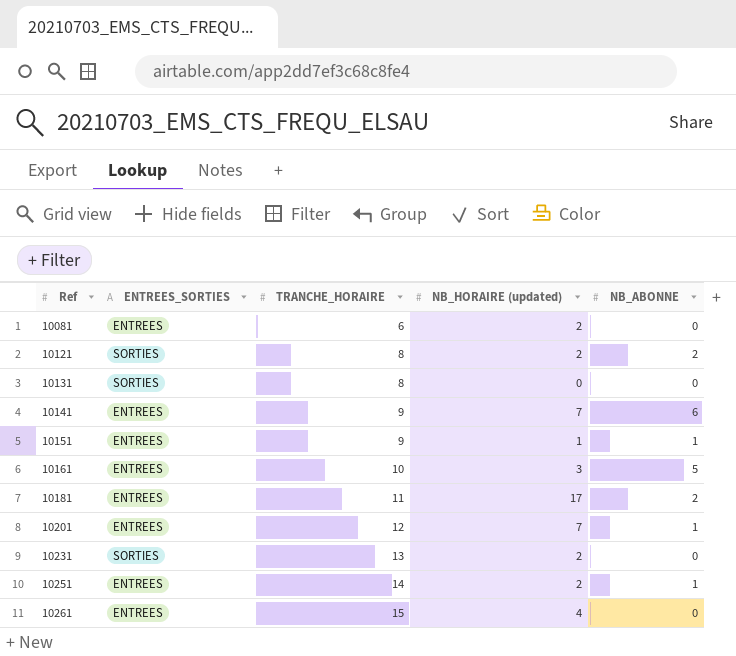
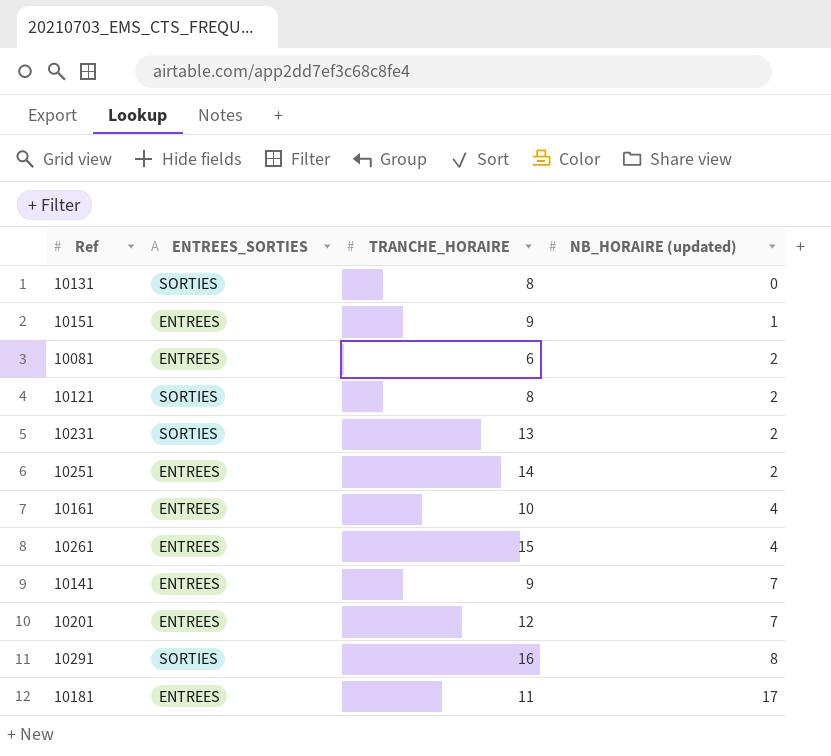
row order: Ref ascending -> NB_HORAIRE (updated) ascending
column NB_ABONNE | position: 5 -> none
10161 | NB_HORAIRE (updated): 3 -> 4
row 10291: none -> SORTIES | 16 | 8

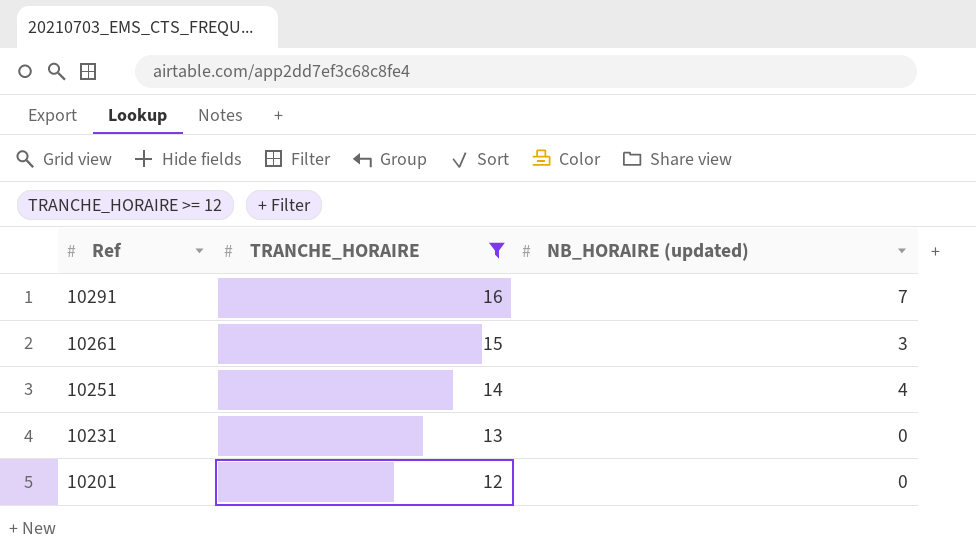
filter: none -> TRANCHE_HORAIRE >= 12
row order: NB_HORAIRE (updated) ascending -> Ref descending
column ENTREES_SORTIES | position: 2 -> none
10291 | NB_HORAIRE (updated): 8 -> 7
10261 | NB_HORAIRE (updated): 4 -> 3
10251 | NB_HORAIRE (updated): 2 -> 4
10231 | NB_HORAIRE (updated): 2 -> 0
10201 | NB_HORAIRE (updated): 7 -> 0

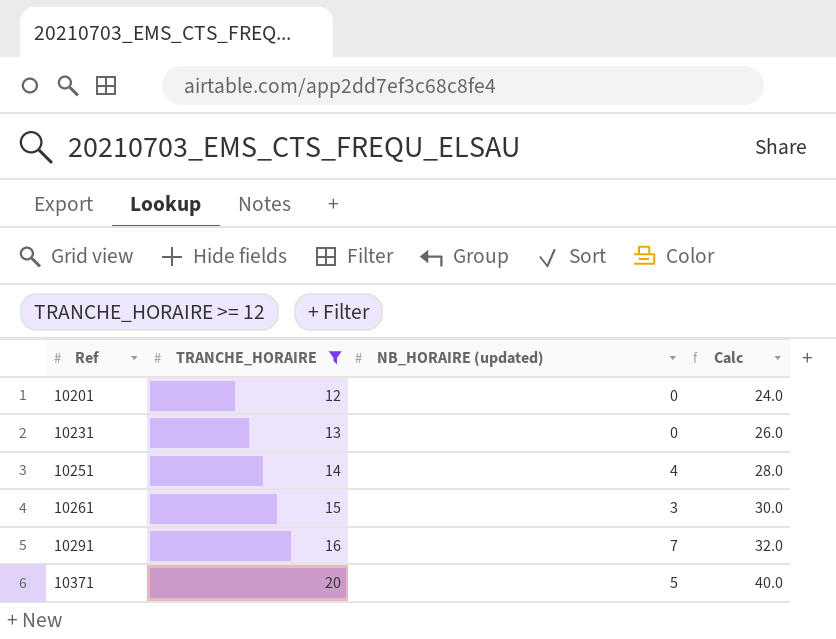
row order: Ref descending -> Ref ascending
column Calc | formula: none -> [TRANCHE_HORAIRE] * 2
row 10371: none -> 20 | 5 | 40.0

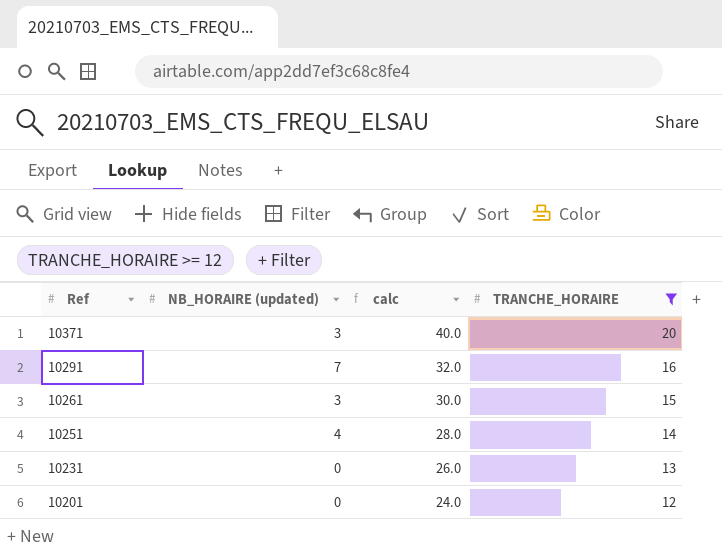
row order: Ref ascending -> Ref descending
column name: Calc -> calc
column TRANCHE_HORAIRE | position: 2 -> 4
10371 | NB_HORAIRE (updated): 5 -> 3

